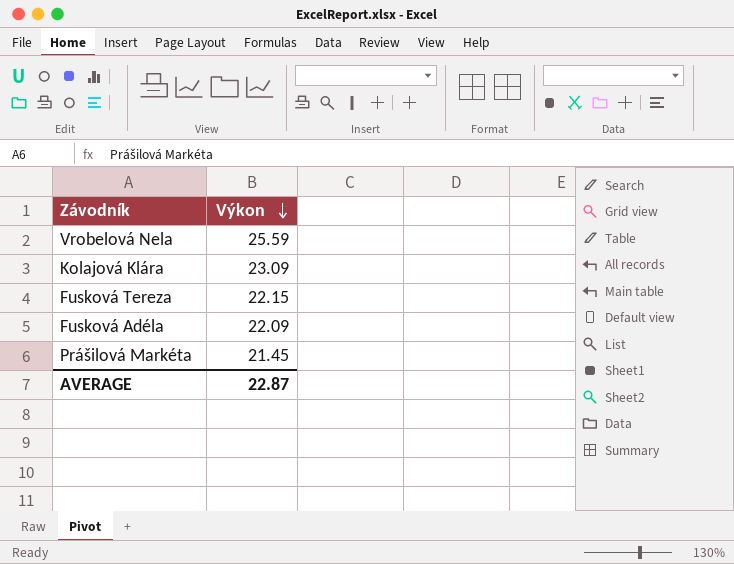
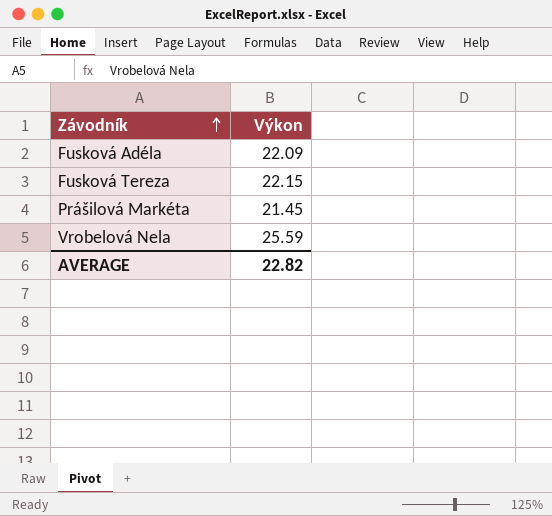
row order: Výkon descending -> Závodník ascending
row Kolajová Klára: 23.09 -> none
AVERAGE | Výkon: 22.87 -> 22.82

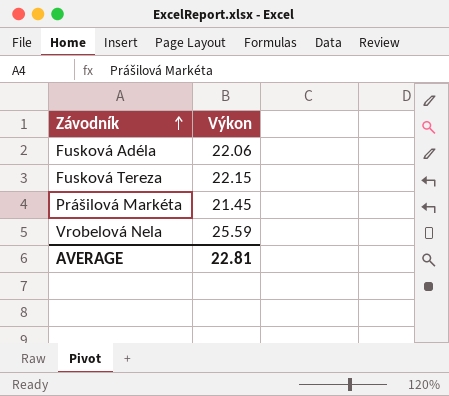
Fusková Adéla | Výkon: 22.09 -> 22.06
AVERAGE | Výkon: 22.82 -> 22.81

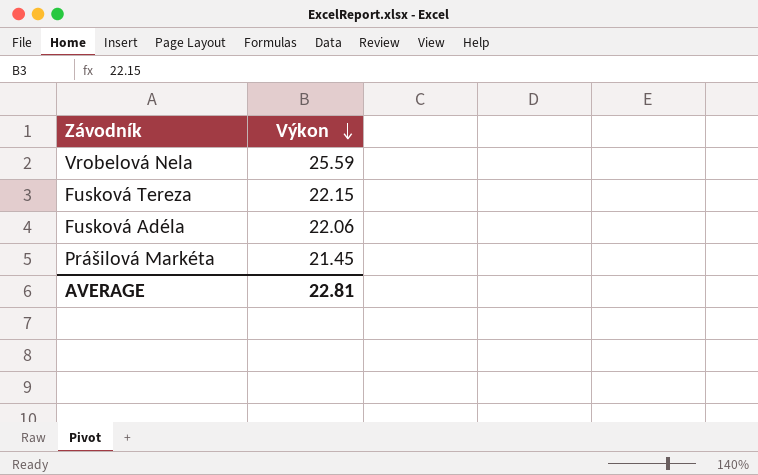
row order: Závodník ascending -> Výkon descending

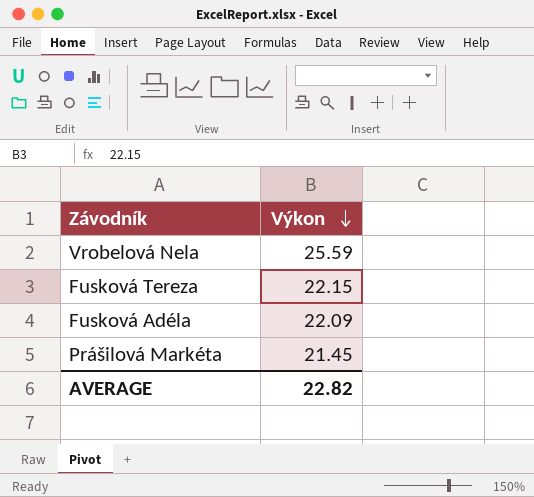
Fusková Adéla | Výkon: 22.06 -> 22.09
AVERAGE | Výkon: 22.81 -> 22.82

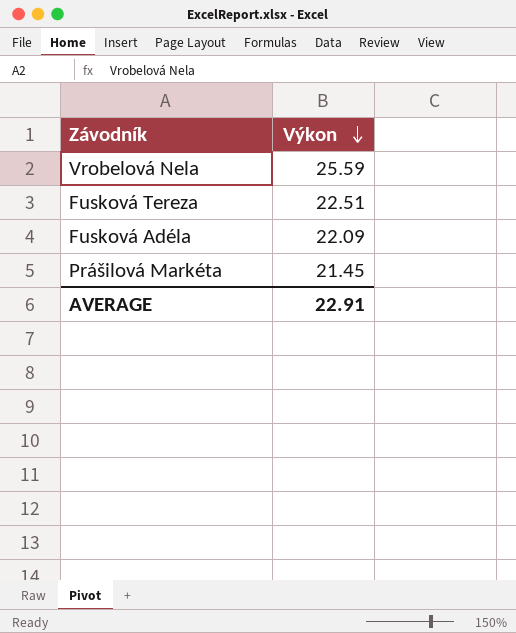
Fusková Tereza | Výkon: 22.15 -> 22.51
AVERAGE | Výkon: 22.82 -> 22.91

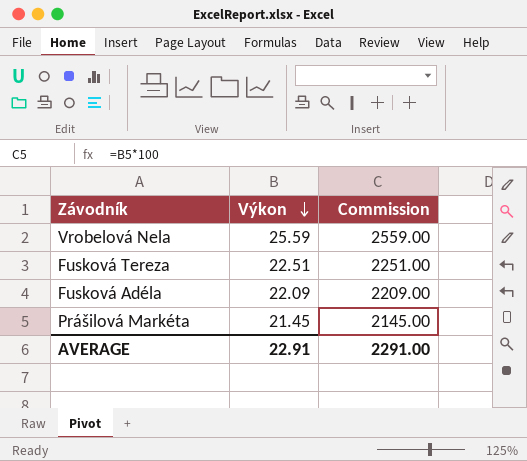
column Commission | formula: none -> [Výkon] * 100

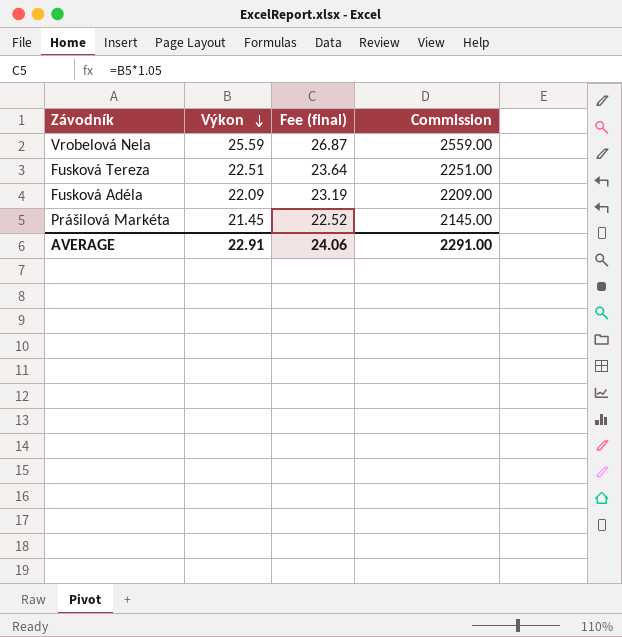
column Fee (final) | formula: none -> [Výkon] * 1.05

